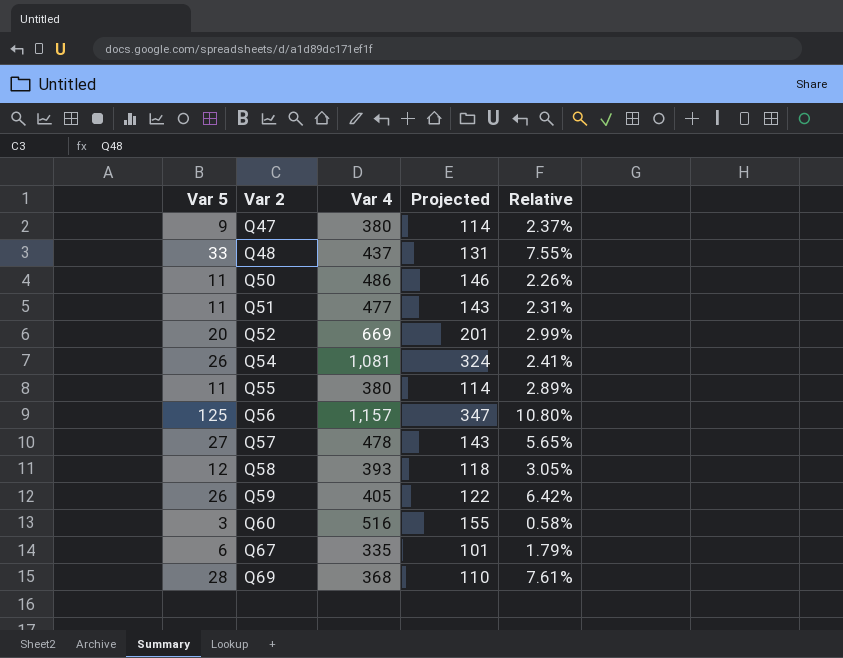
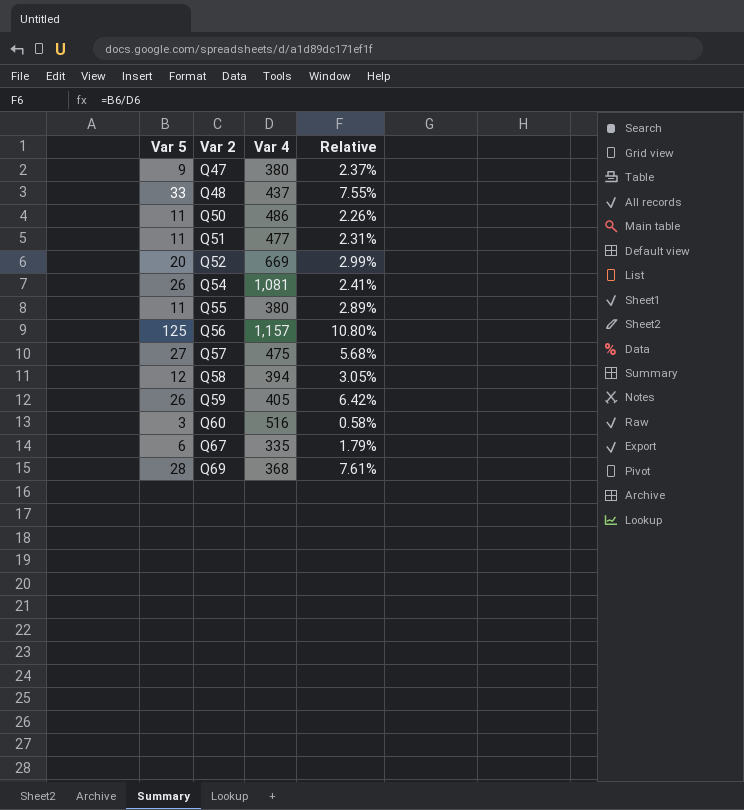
column Projected | formula: [Var 4] * 0.3 -> none
Q57 | Var 4: 478 -> 475
Q57 | Relative: 5.65% -> 5.68%
Q58 | Var 4: 393 -> 394

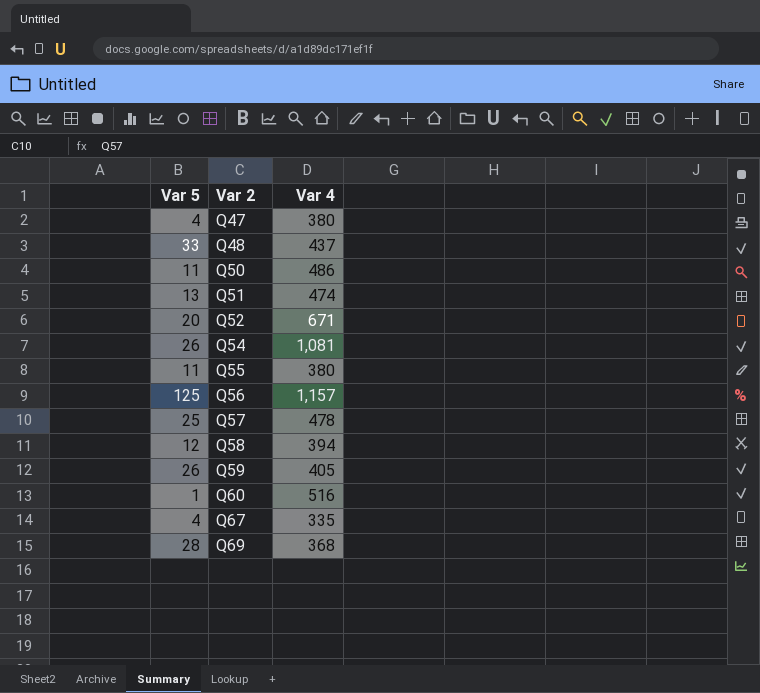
column Relative | formula: [Var 5] / [Var 4] -> none
Q47 | Var 5: 9 -> 4
Q51 | Var 5: 11 -> 13
Q51 | Var 4: 477 -> 474
Q52 | Var 4: 669 -> 671
Q57 | Var 5: 27 -> 25
Q57 | Var 4: 475 -> 478
Q60 | Var 5: 3 -> 1
Q67 | Var 5: 6 -> 4

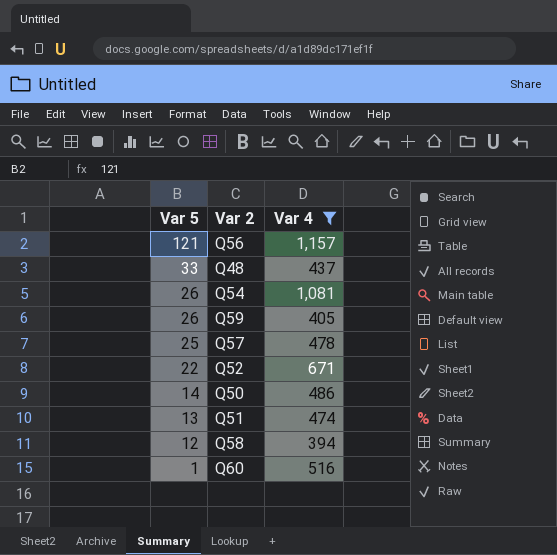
filter: none -> Var 4 >= 394
row order: Var 2 ascending -> Var 5 descending
Q56 | Var 5: 125 -> 121
Q52 | Var 5: 20 -> 22
Q50 | Var 5: 11 -> 14

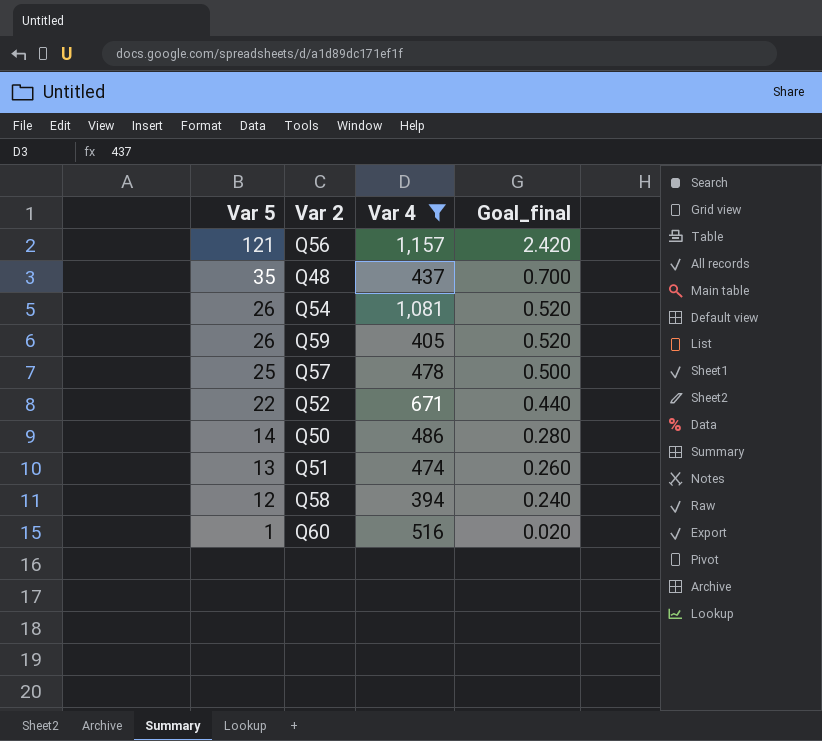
column Goal_final | formula: none -> [Var 5] * 0.02
Q48 | Var 5: 33 -> 35

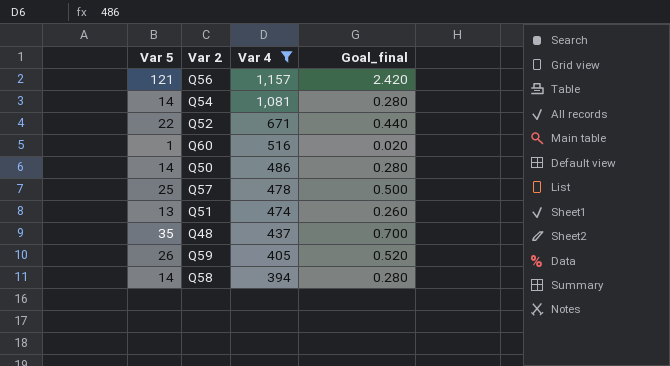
row order: Var 5 descending -> Var 4 descending
Q54 | Var 5: 26 -> 14
Q54 | Goal_final: 0.520 -> 0.280
Q58 | Var 5: 12 -> 14
Q58 | Goal_final: 0.240 -> 0.280

